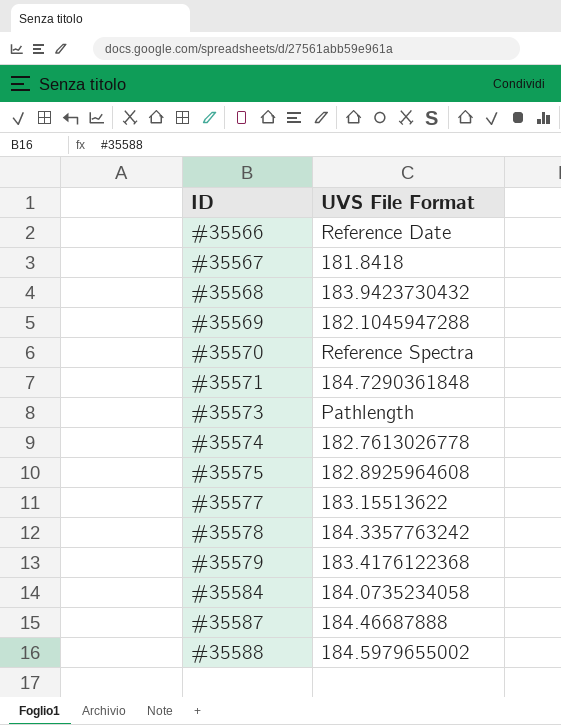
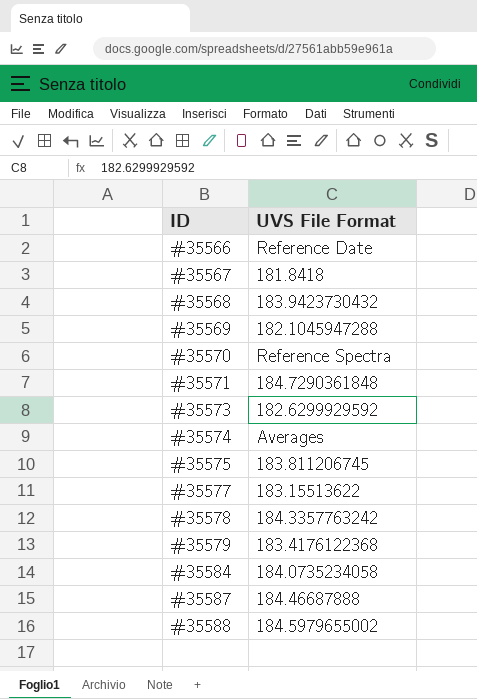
#35573 | UVS File Format: Pathlength -> 182.6299929592
#35574 | UVS File Format: 182.7613026778 -> Averages
#35575 | UVS File Format: 182.8925964608 -> 183.811206745

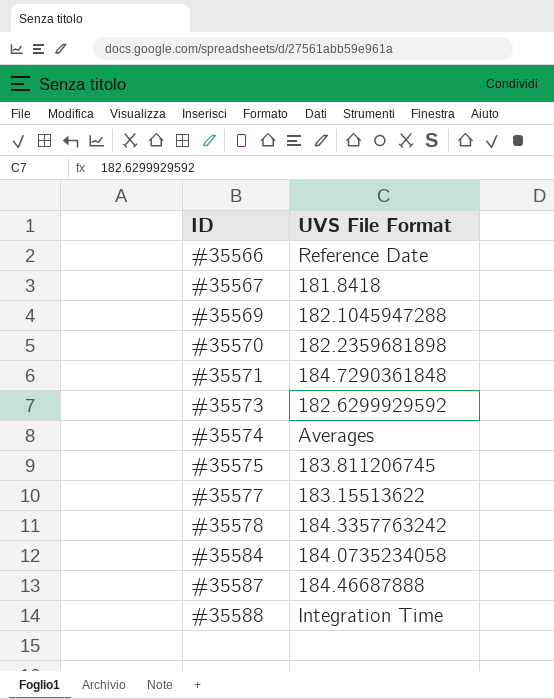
row #35568: 183.9423730432 -> none
row #35579: 183.4176122368 -> none
#35570 | UVS File Format: Reference Spectra -> 182.2359681898
#35588 | UVS File Format: 184.5979655002 -> Integration Time

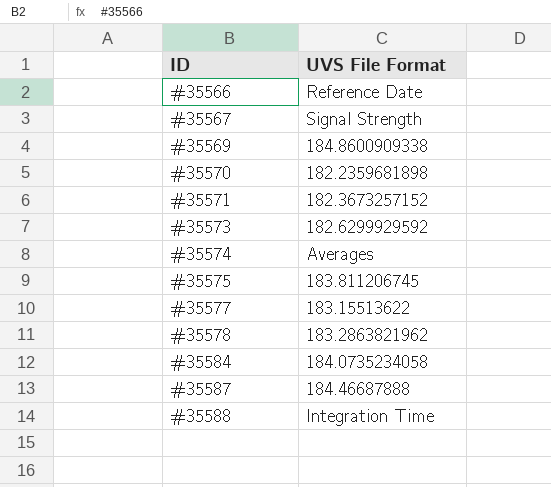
#35567 | UVS File Format: 181.8418 -> Signal Strength
#35569 | UVS File Format: 182.1045947288 -> 184.8600909338
#35571 | UVS File Format: 184.7290361848 -> 182.3673257152
#35578 | UVS File Format: 184.3357763242 -> 183.2863821962

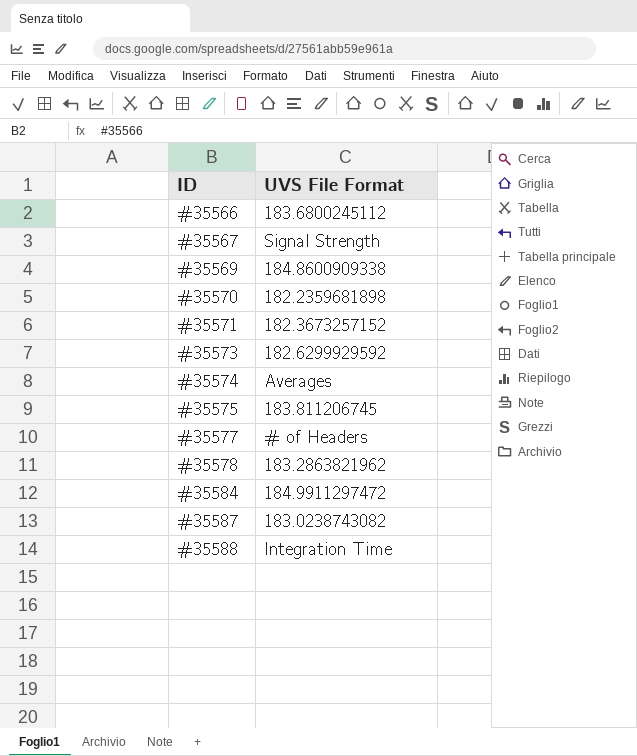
#35566 | UVS File Format: Reference Date -> 183.6800245112
#35577 | UVS File Format: 183.15513622 -> # of Headers
#35584 | UVS File Format: 184.0735234058 -> 184.9911297472
#35587 | UVS File Format: 184.46687888 -> 183.0238743082

